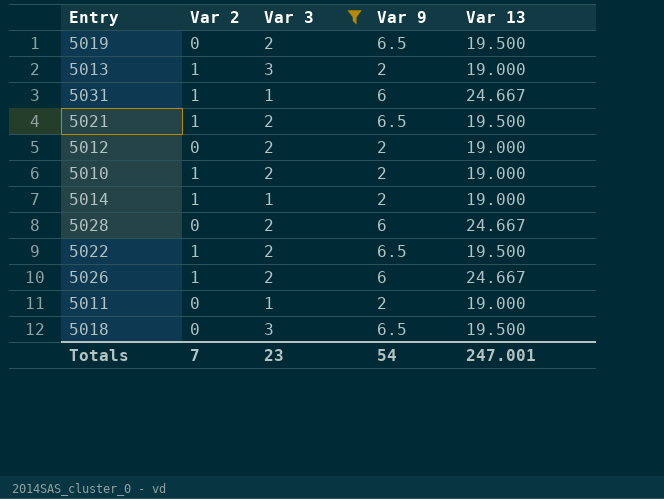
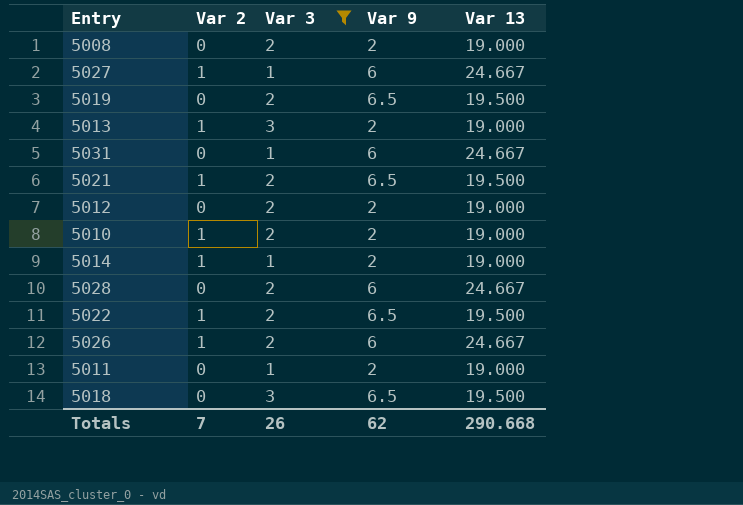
row 5008: none -> 0 | 2 | 2 | 19.000
row 5027: none -> 1 | 1 | 6 | 24.667
5031 | Var 2: 1 -> 0
Totals | Var 3: 23 -> 26
Totals | Var 9: 54 -> 62
Totals | Var 13: 247.001 -> 290.668

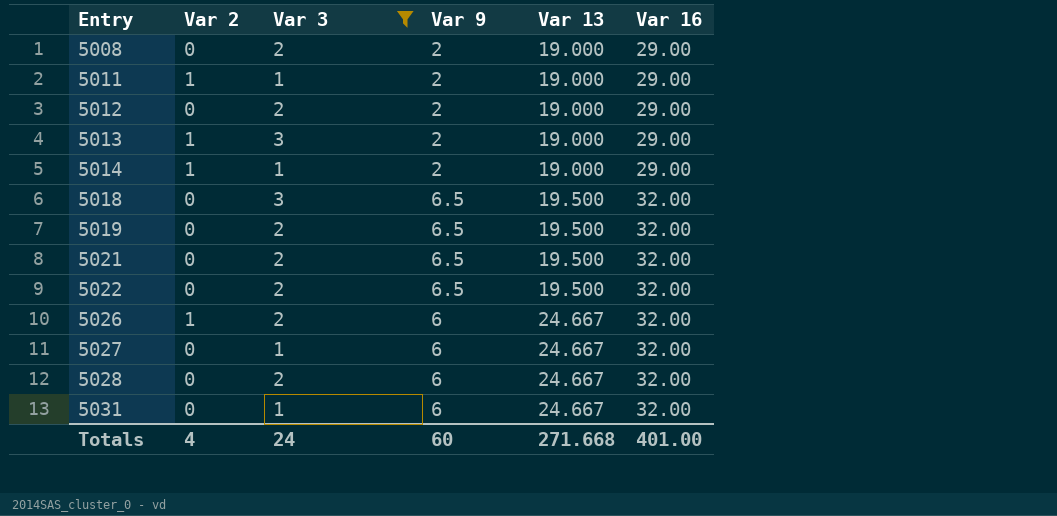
row order: none -> Entry ascending
column Var 16 | position: none -> 6
row 5010: 1 | 2 | 2 | 19.000 -> none
5011 | Var 2: 0 -> 1
5021 | Var 2: 1 -> 0
5022 | Var 2: 1 -> 0
5027 | Var 2: 1 -> 0
Totals | Var 2: 7 -> 4
Totals | Var 3: 26 -> 24
Totals | Var 9: 62 -> 60
Totals | Var 13: 290.668 -> 271.668

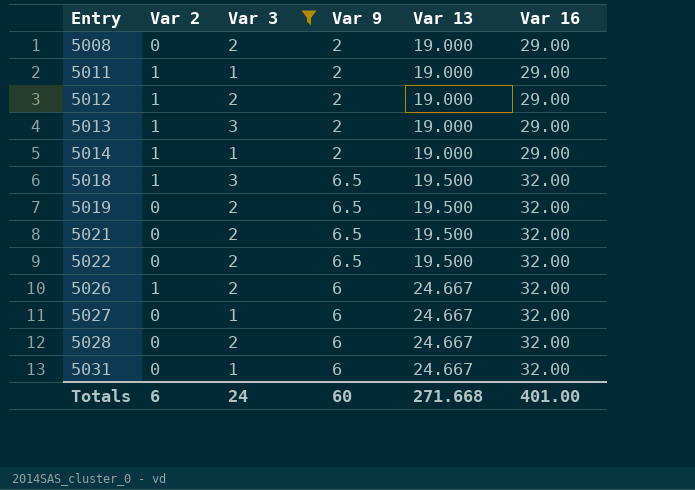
5012 | Var 2: 0 -> 1
5018 | Var 2: 0 -> 1
Totals | Var 2: 4 -> 6

